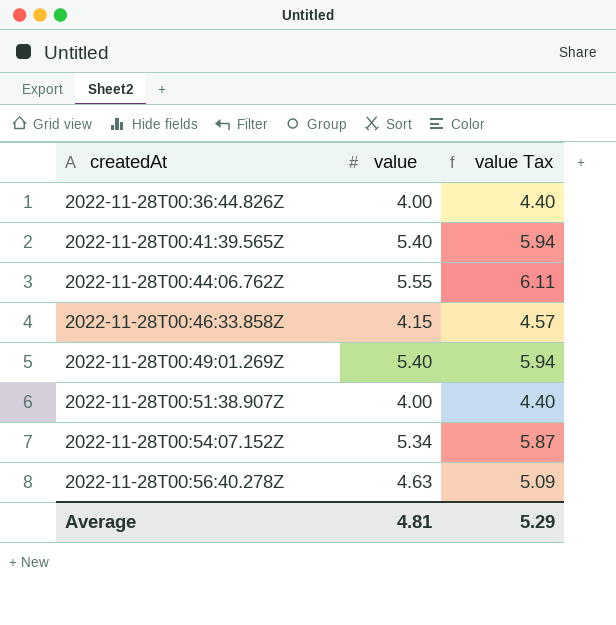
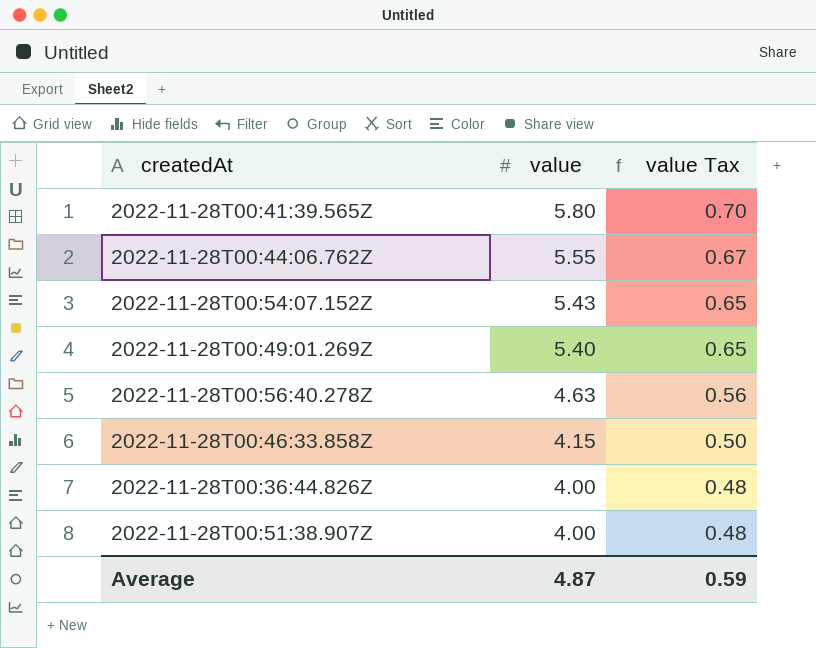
row order: createdAt ascending -> value descending
column value Tax | formula: [value] * 1.1 -> [value] * 0.12
2022-11-28T00:41:39.565Z | value: 5.40 -> 5.80
2022-11-28T00:54:07.152Z | value: 5.34 -> 5.43
Average | value: 4.81 -> 4.87
Average | value Tax: 5.29 -> 0.59

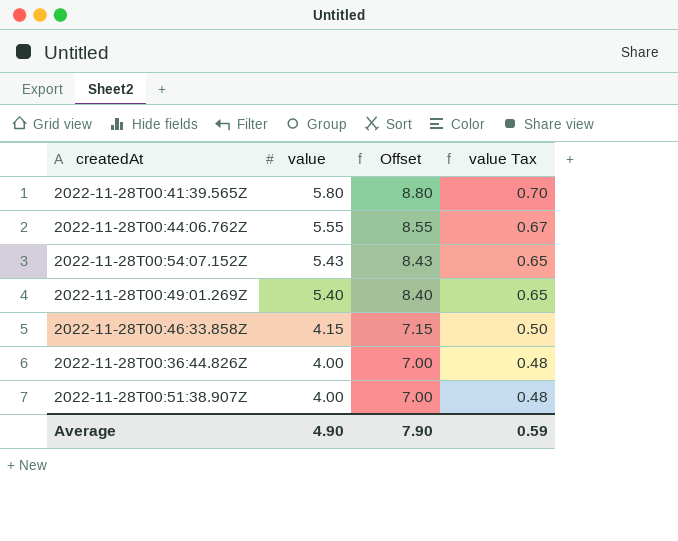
column Offset | formula: none -> [value] + 3
row 2022-11-28T00:56:40.278Z: 4.63 | 0.56 -> none
Average | value: 4.87 -> 4.90

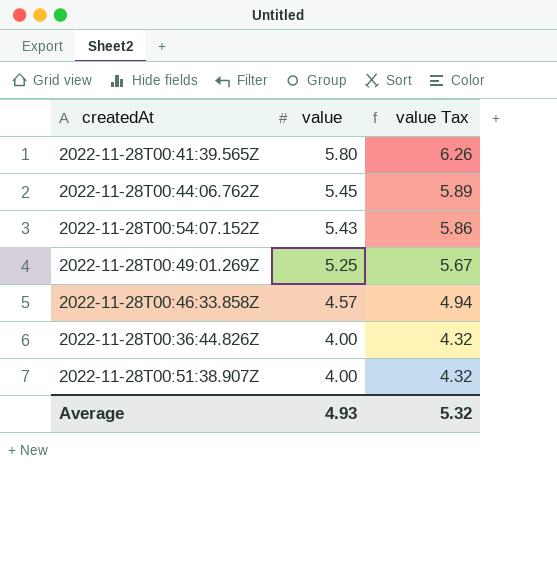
column Offset | formula: [value] + 3 -> none
column value Tax | formula: [value] * 0.12 -> [value] * 1.08
2022-11-28T00:44:06.762Z | value: 5.55 -> 5.45
2022-11-28T00:49:01.269Z | value: 5.40 -> 5.25
2022-11-28T00:46:33.858Z | value: 4.15 -> 4.57
Average | value: 4.90 -> 4.93
Average | value Tax: 0.59 -> 5.32

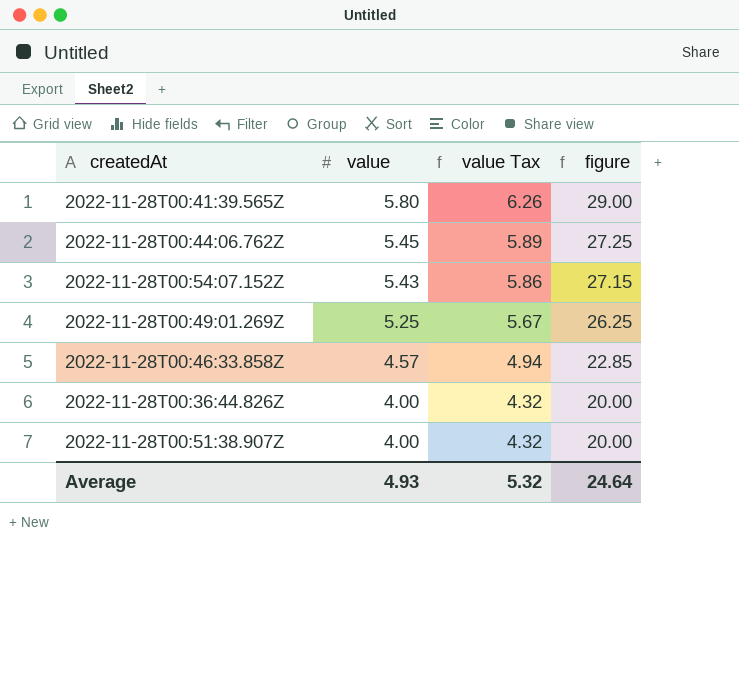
column figure | formula: none -> [value] * 5

